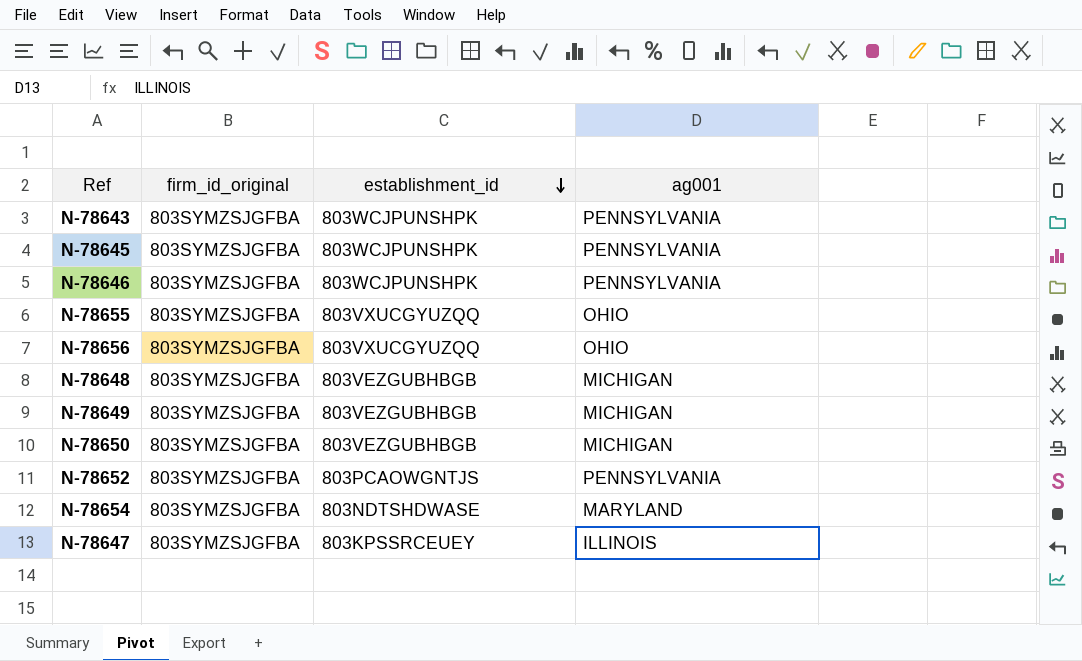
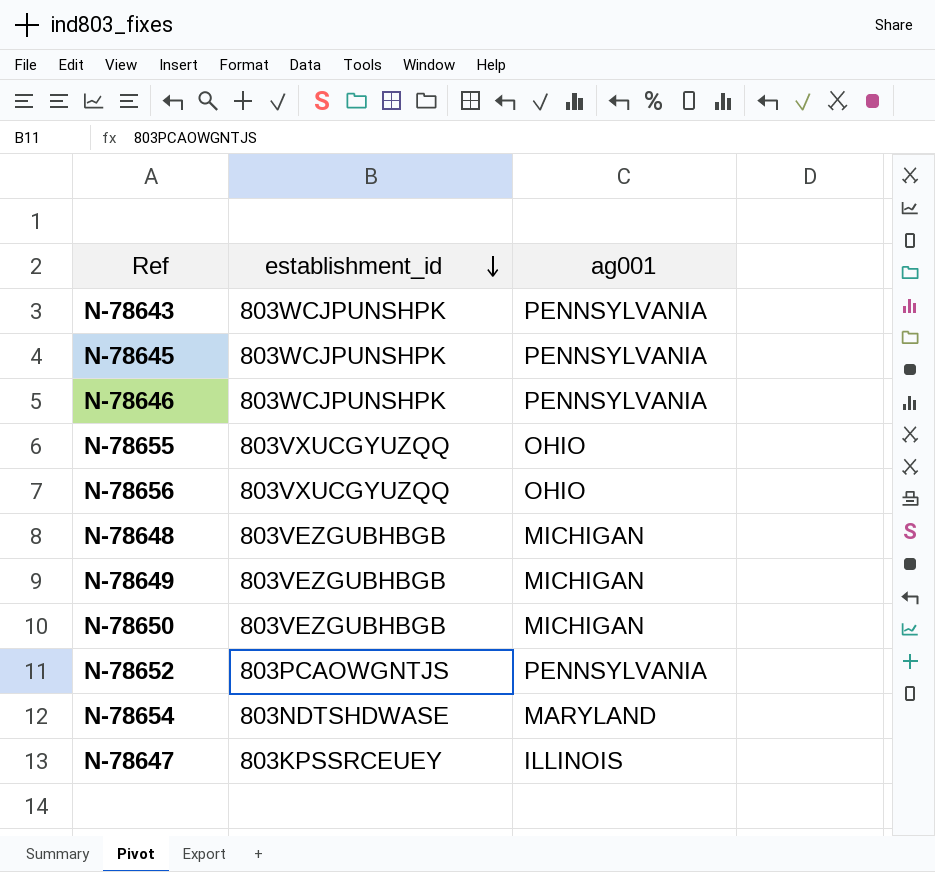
column firm_id_original | position: 2 -> none

